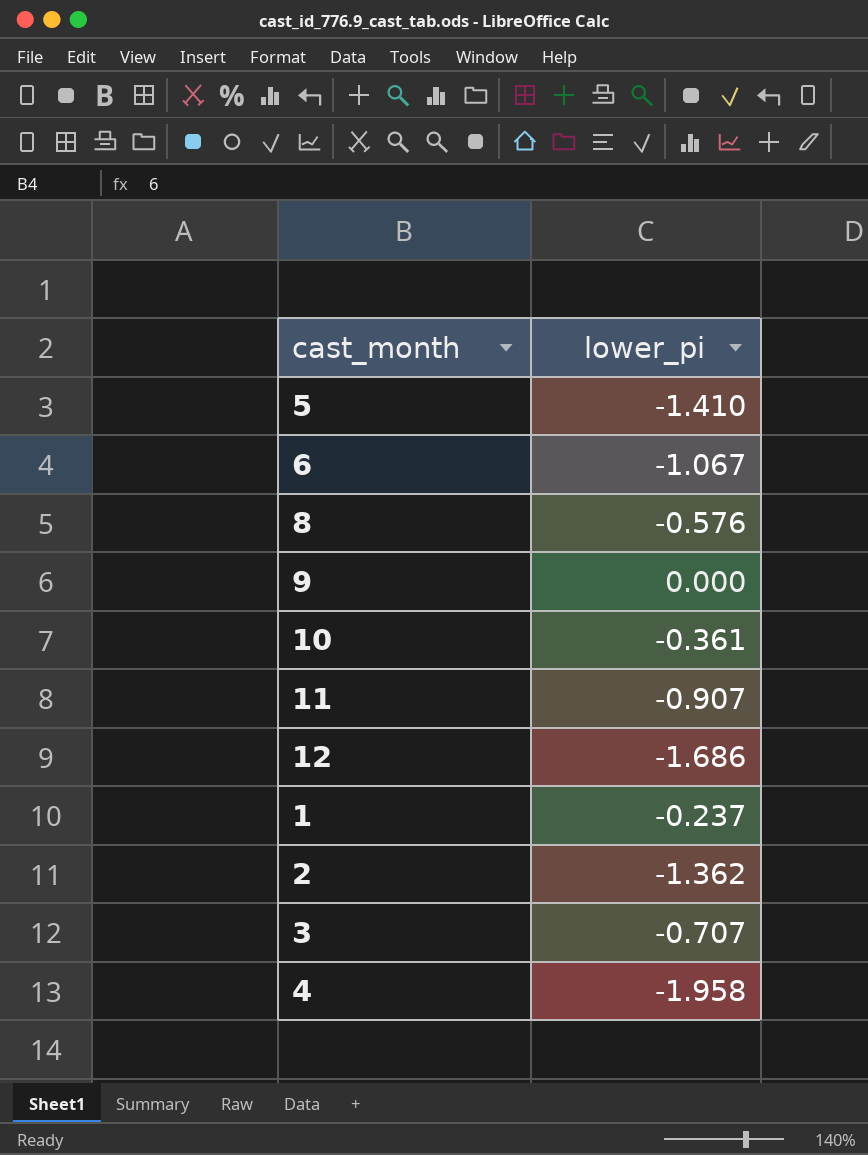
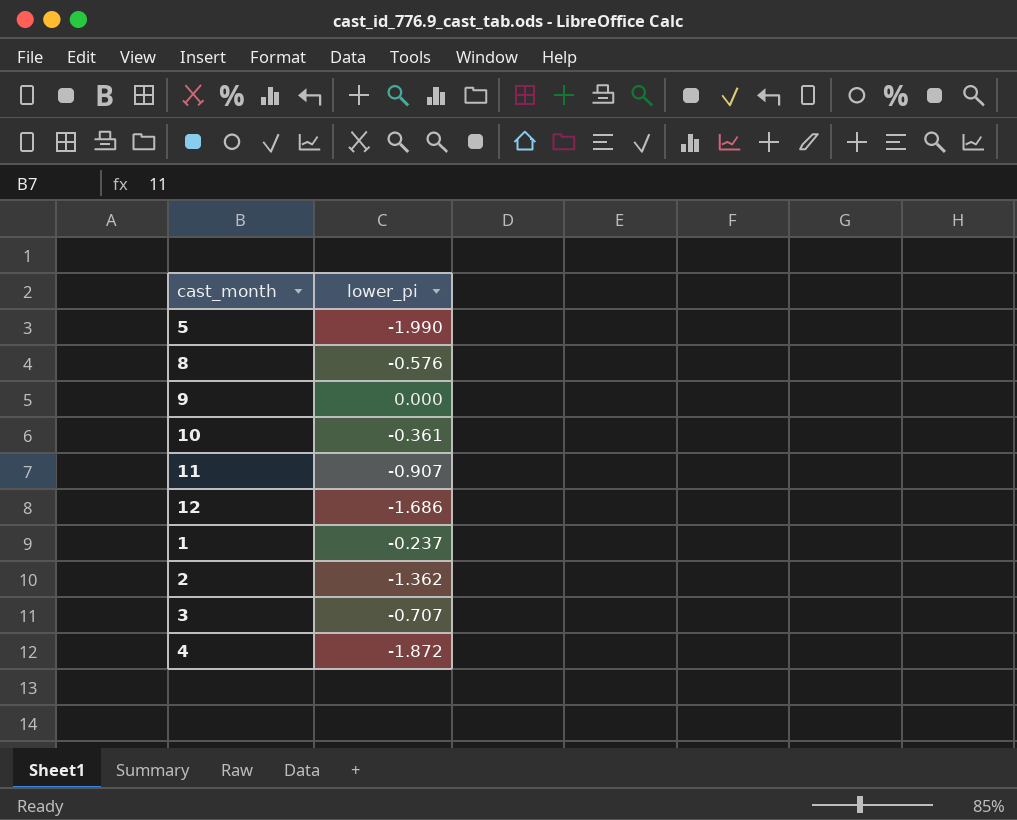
row 6: -1.067 -> none
5 | lower_pi: -1.410 -> -1.990
4 | lower_pi: -1.958 -> -1.872

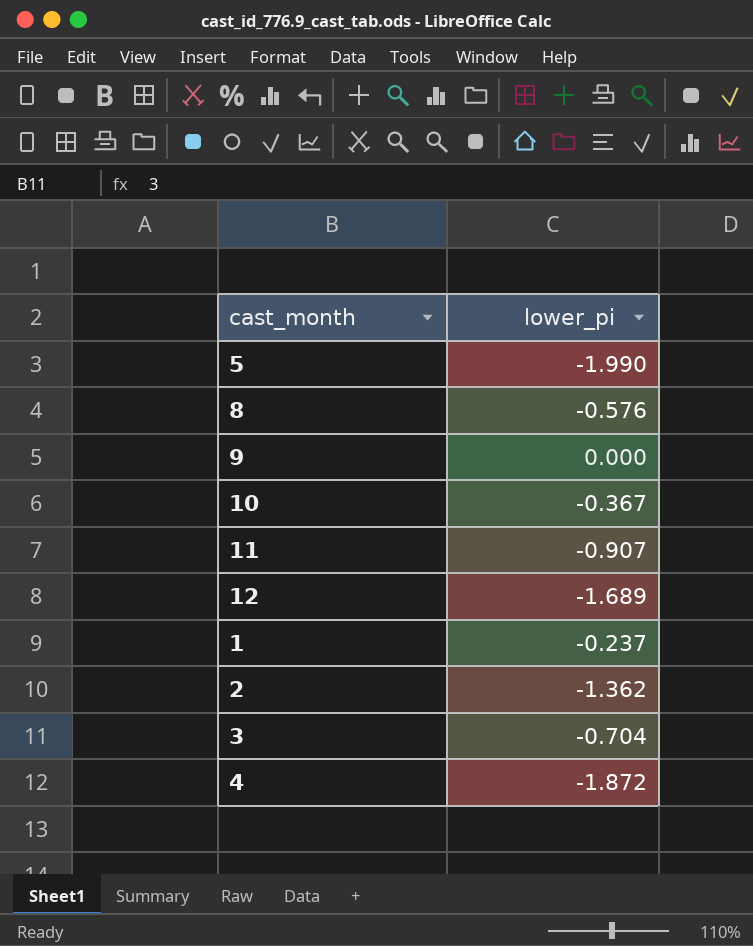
10 | lower_pi: -0.361 -> -0.367
12 | lower_pi: -1.686 -> -1.689
3 | lower_pi: -0.707 -> -0.704

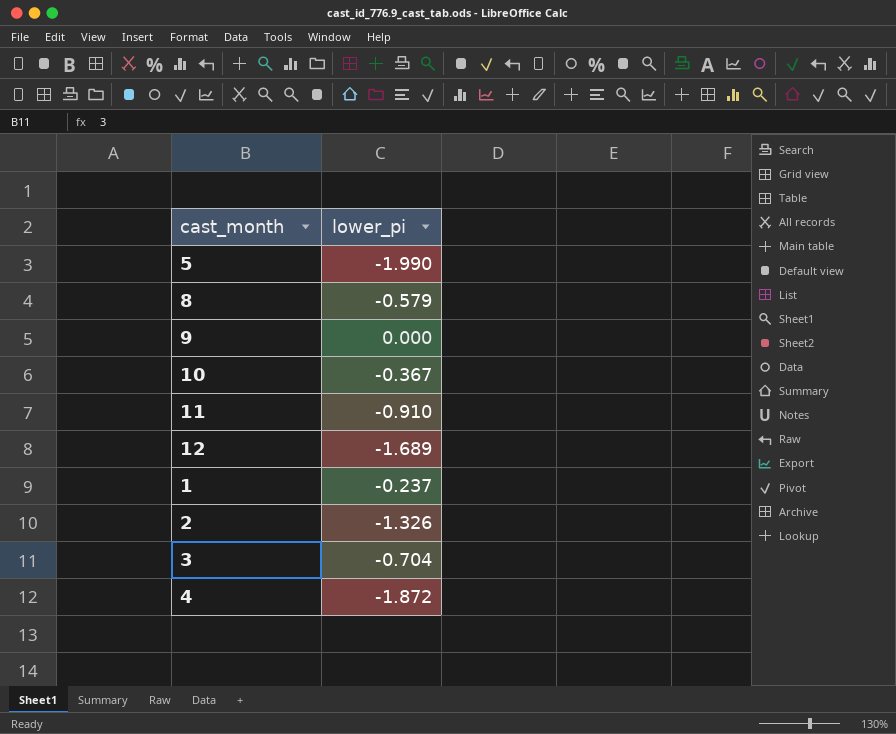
8 | lower_pi: -0.576 -> -0.579
11 | lower_pi: -0.907 -> -0.910
2 | lower_pi: -1.362 -> -1.326

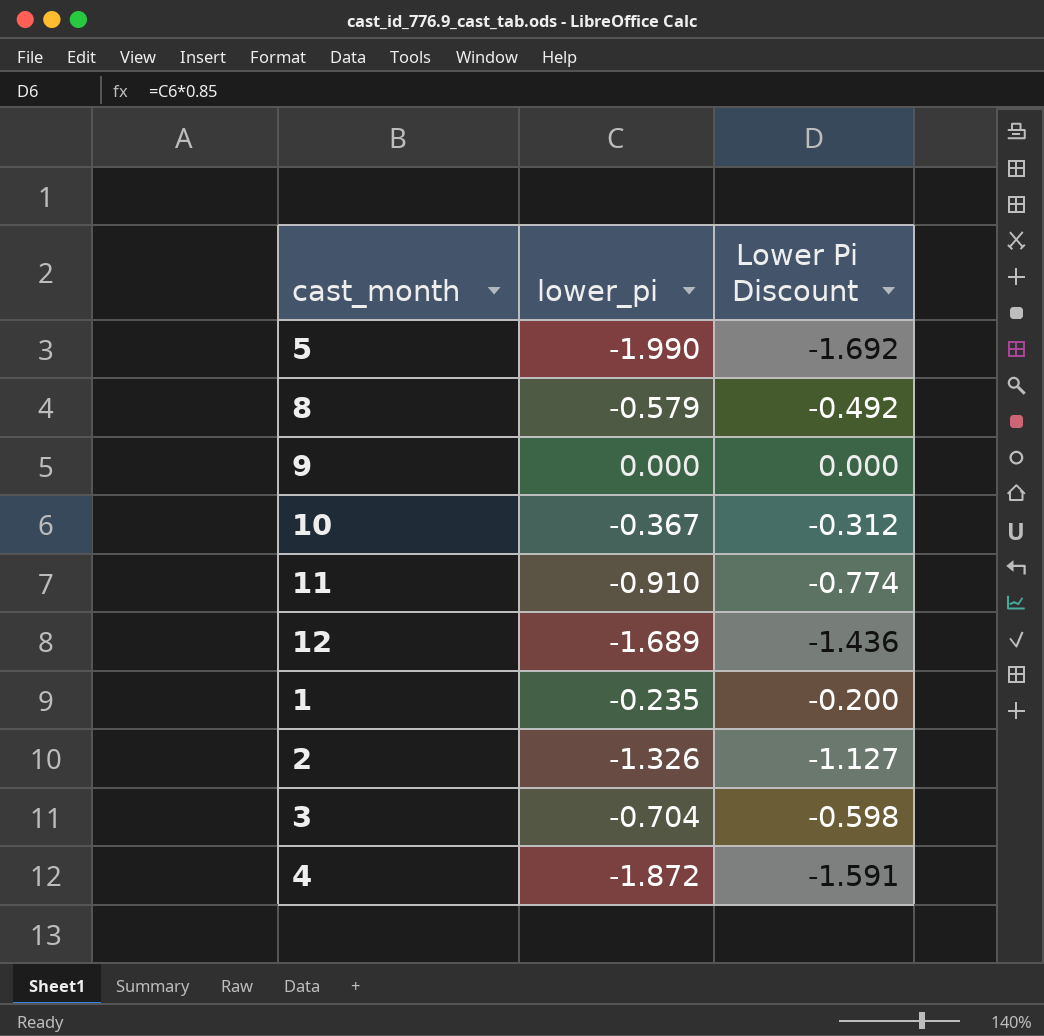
column Lower Pi Discount | formula: none -> [lower_pi] * 0.85
1 | lower_pi: -0.237 -> -0.235

